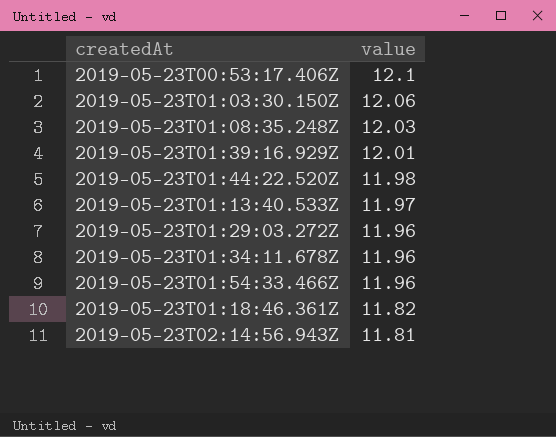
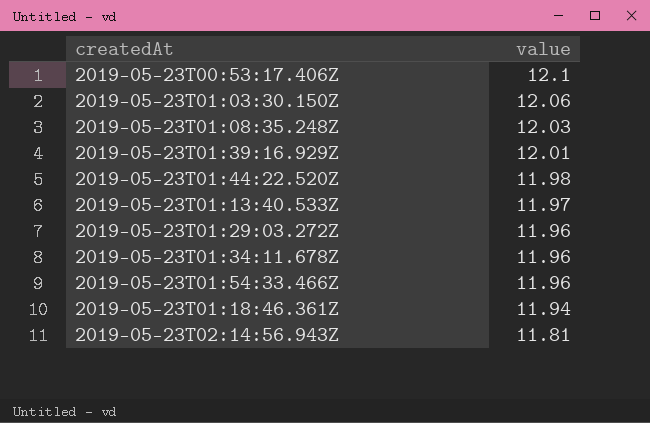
2019-05-23T01:18:46.361Z | value: 11.82 -> 11.94

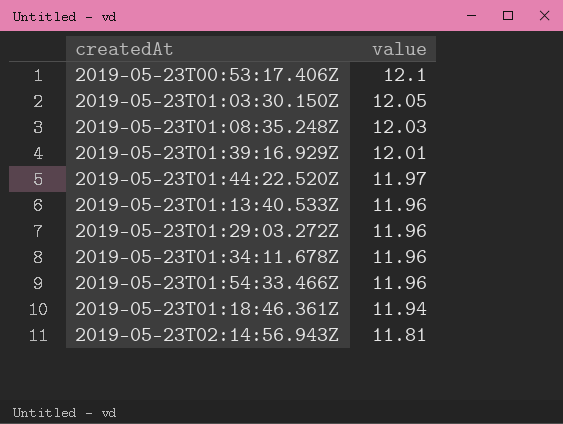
2019-05-23T01:03:30.150Z | value: 12.06 -> 12.05
2019-05-23T01:44:22.520Z | value: 11.98 -> 11.97
2019-05-23T01:13:40.533Z | value: 11.97 -> 11.96

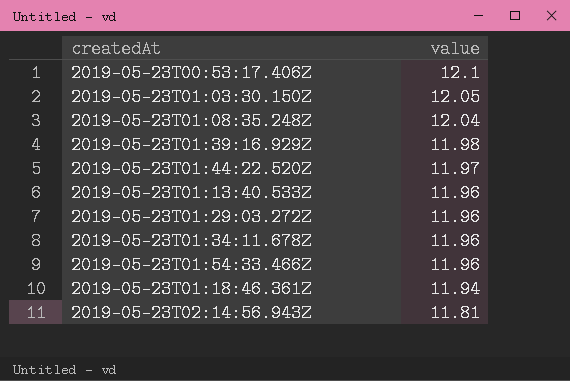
2019-05-23T01:08:35.248Z | value: 12.03 -> 12.04
2019-05-23T01:39:16.929Z | value: 12.01 -> 11.98

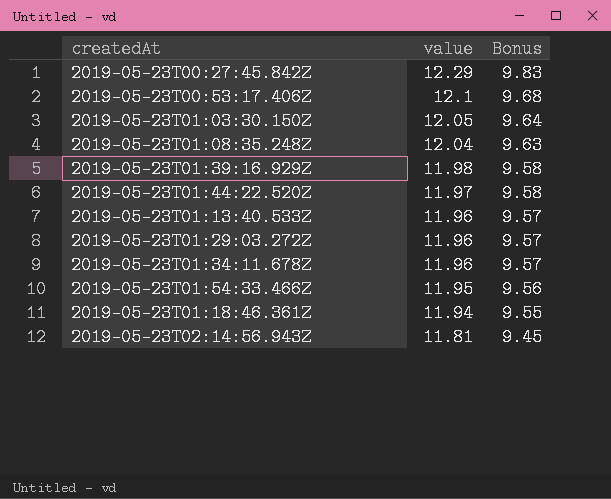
column Bonus | formula: none -> [value] * 0.8
row 2019-05-23T00:27:45.842Z: none -> 12.29 | 9.83
2019-05-23T01:54:33.466Z | value: 11.96 -> 11.95

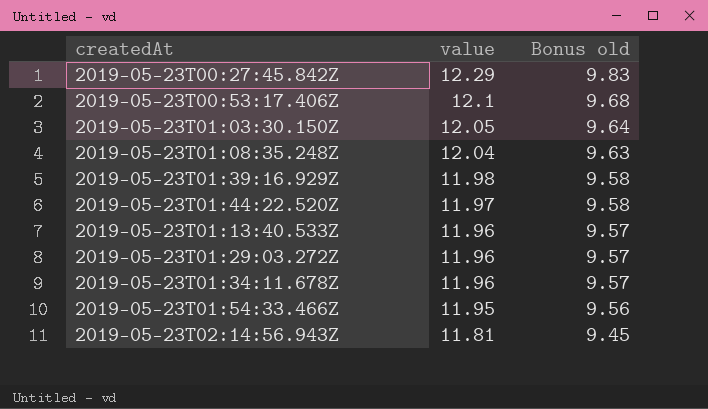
column name: Bonus -> Bonus old
row 2019-05-23T01:18:46.361Z: 11.94 | 9.55 -> none

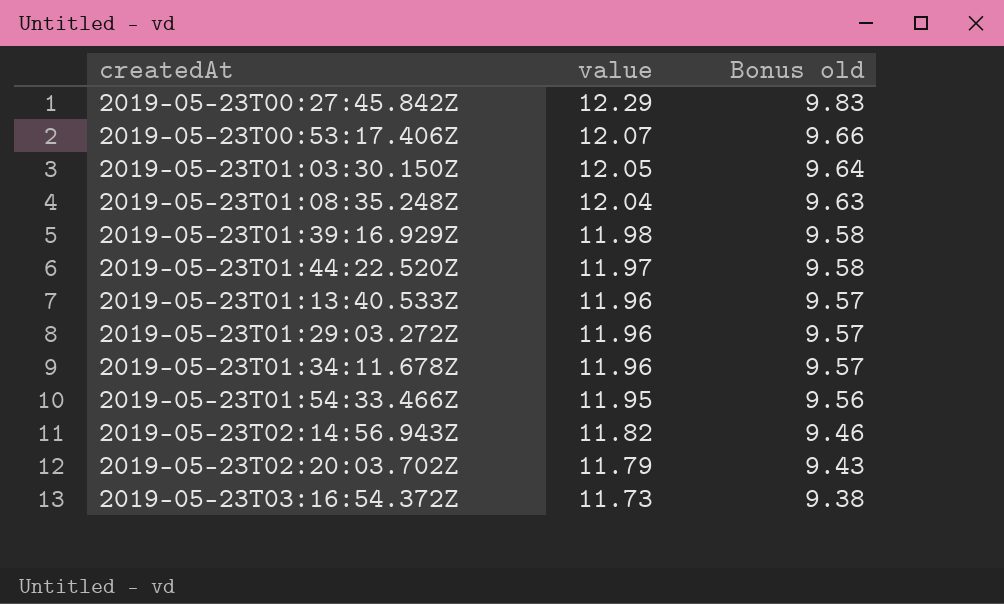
2019-05-23T00:53:17.406Z | value: 12.1 -> 12.07
2019-05-23T00:53:17.406Z | Bonus old: 9.68 -> 9.66
2019-05-23T02:14:56.943Z | value: 11.81 -> 11.82
2019-05-23T02:14:56.943Z | Bonus old: 9.45 -> 9.46
row 2019-05-23T02:20:03.702Z: none -> 11.79 | 9.43
row 2019-05-23T03:16:54.372Z: none -> 11.73 | 9.38

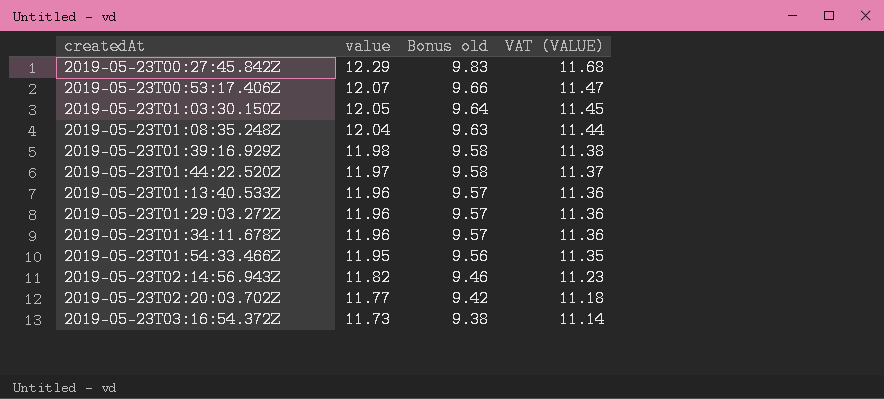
column VAT (VALUE) | formula: none -> [value] * 0.95
2019-05-23T02:20:03.702Z | value: 11.79 -> 11.77
2019-05-23T02:20:03.702Z | Bonus old: 9.43 -> 9.42

